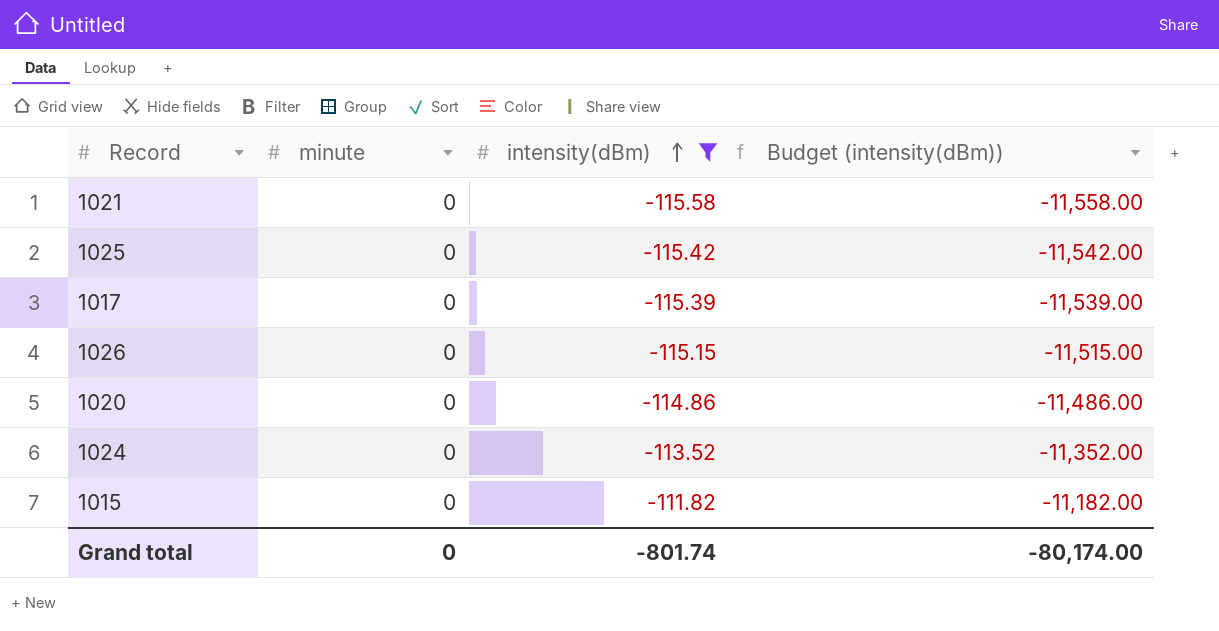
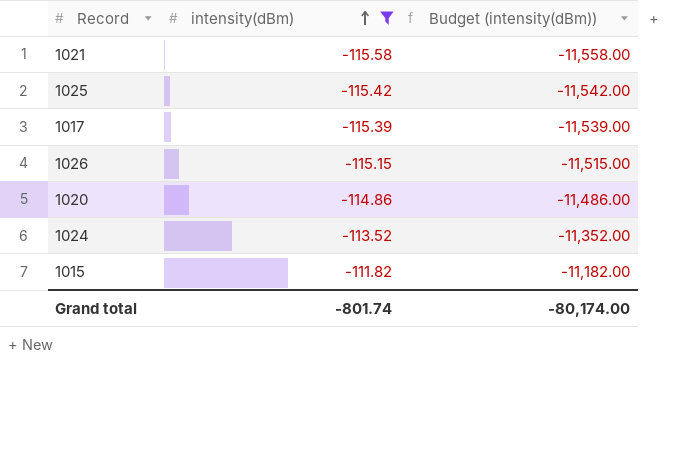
column minute | position: 2 -> none

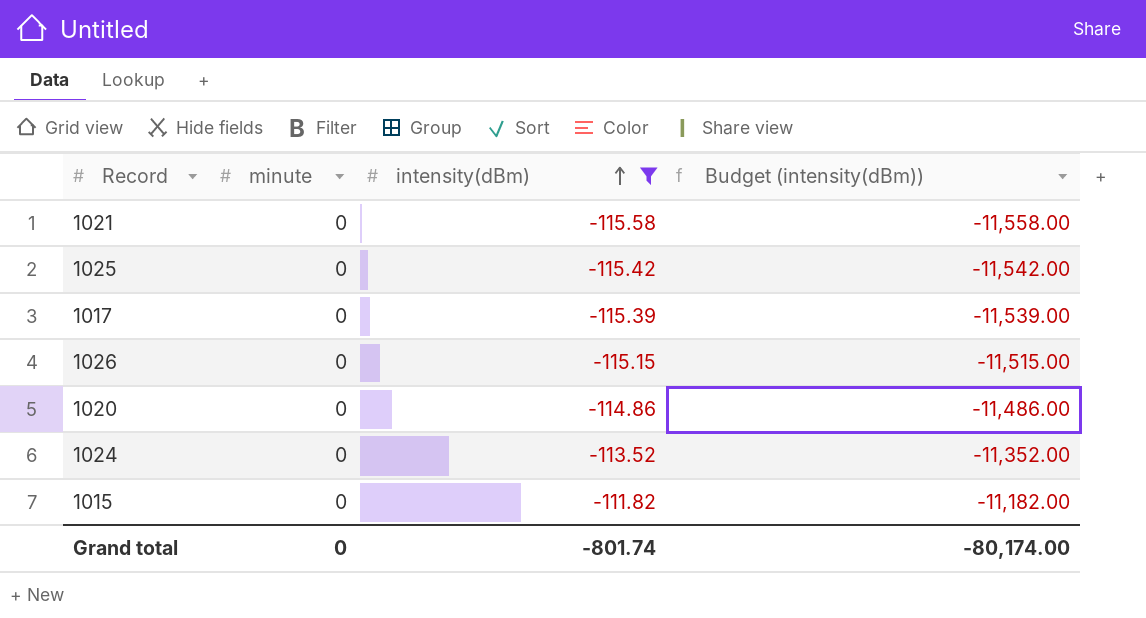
column minute | position: none -> 2

